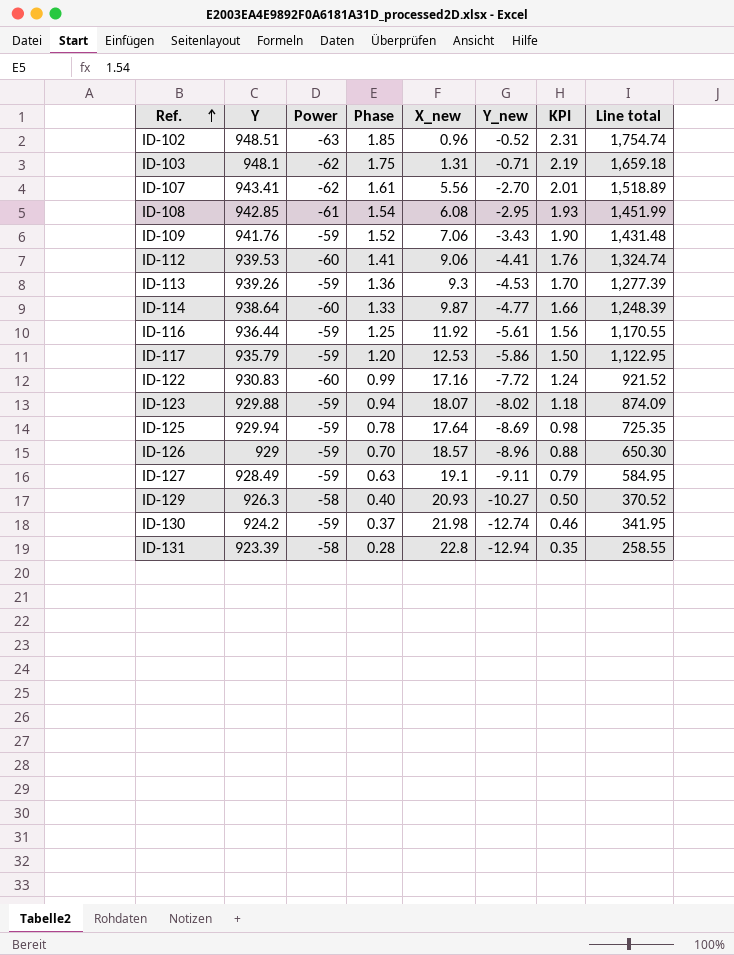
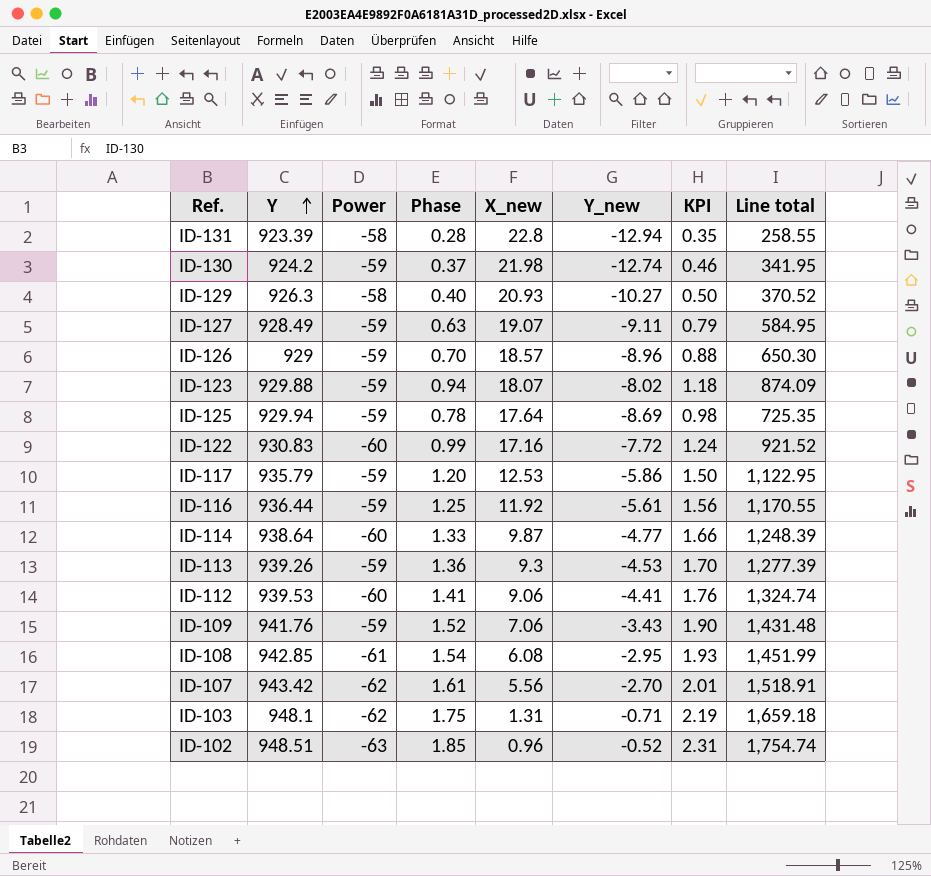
row order: Ref. ascending -> Y ascending
ID-127 | X_new: 19.1 -> 19.07
ID-107 | Y: 943.41 -> 943.42
ID-107 | Line total: 1,518.89 -> 1,518.91

